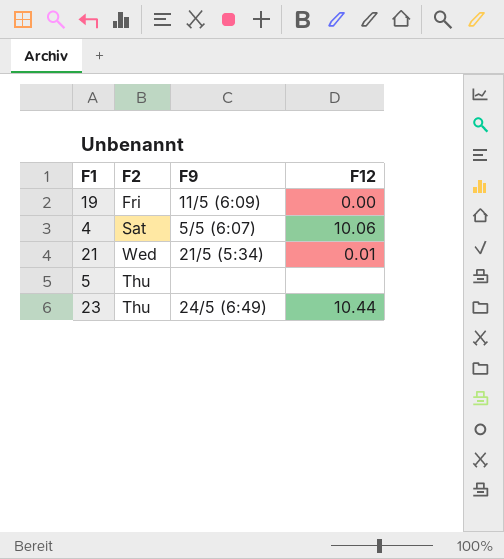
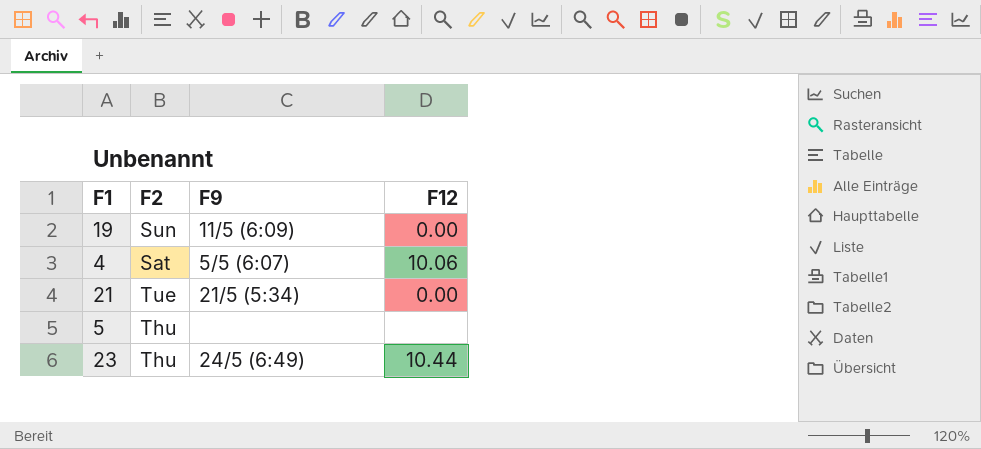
19 | F2: Fri -> Sun
21 | F2: Wed -> Tue
21 | F12: 0.01 -> 0.00

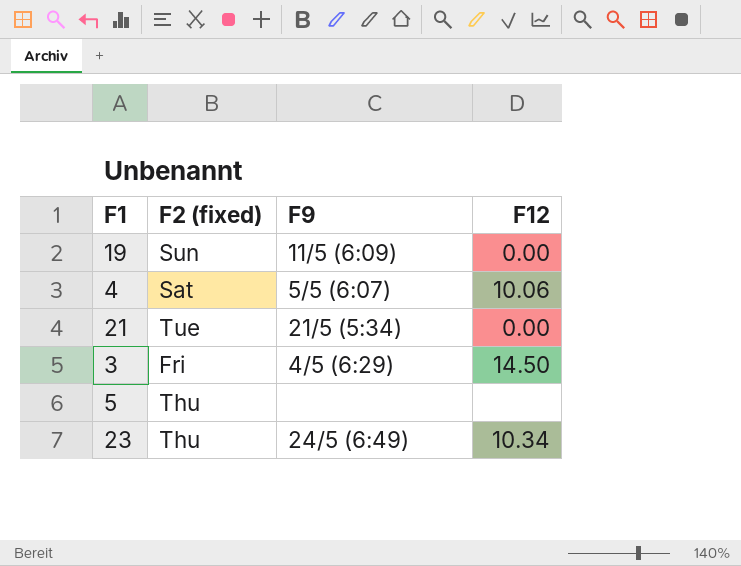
column name: F2 -> F2 (fixed)
row 3: none -> Fri | 4/5 (6:29) | 14.50
23 | F12: 10.44 -> 10.34

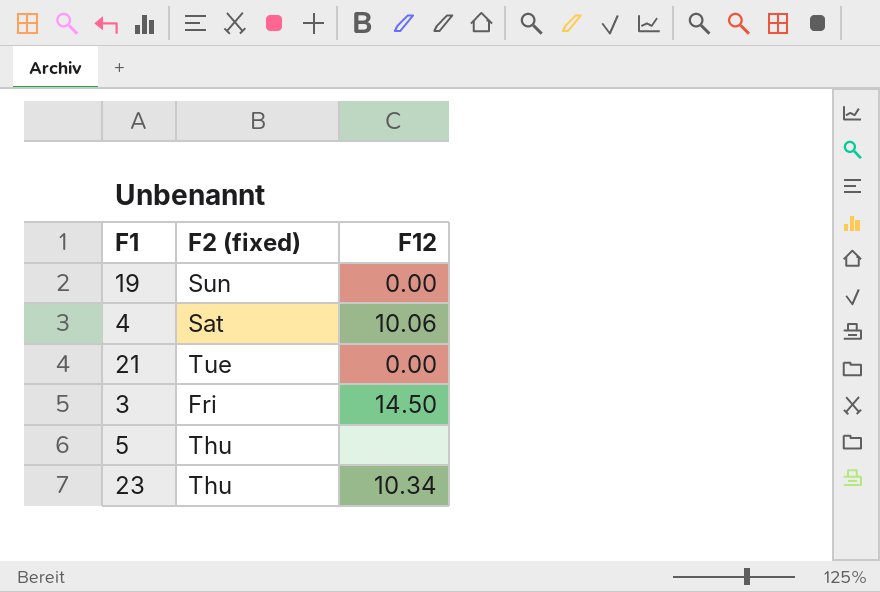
column F9 | position: 3 -> none

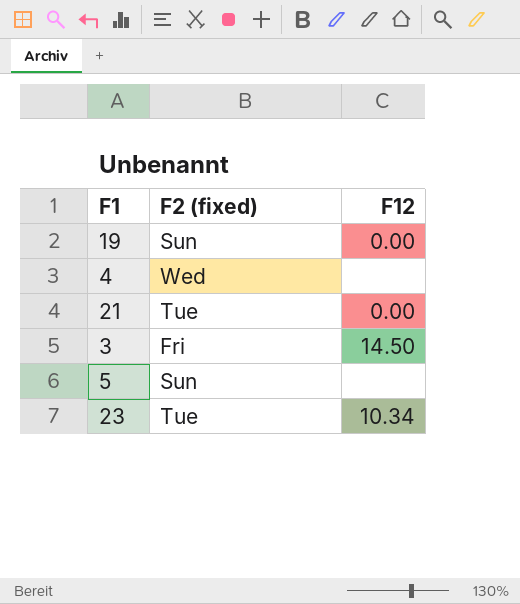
4 | F2 (fixed): Sat -> Wed
4 | F12: 10.06 -> none
5 | F2 (fixed): Thu -> Sun
23 | F2 (fixed): Thu -> Tue

